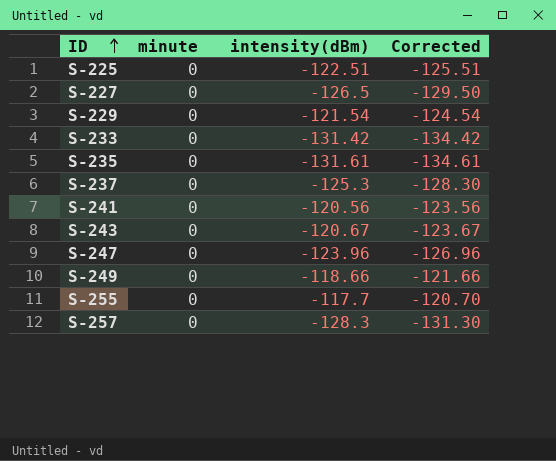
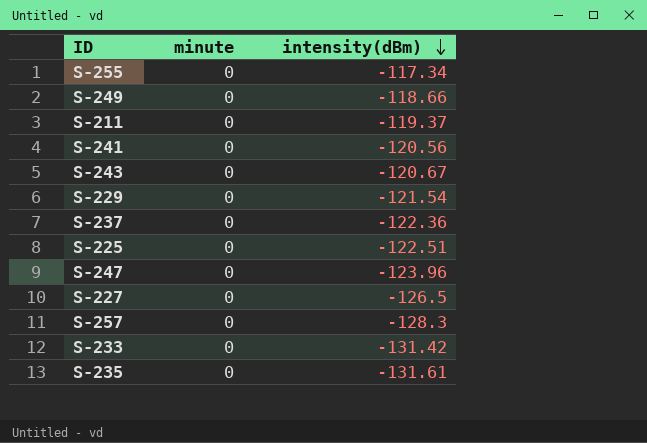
row order: ID ascending -> intensity(dBm) descending
column Corrected | formula: [intensity(dBm)] - 3 -> none
S-255 | intensity(dBm): -117.7 -> -117.34
row S-211: none -> 0 | -119.37
S-237 | intensity(dBm): -125.3 -> -122.36

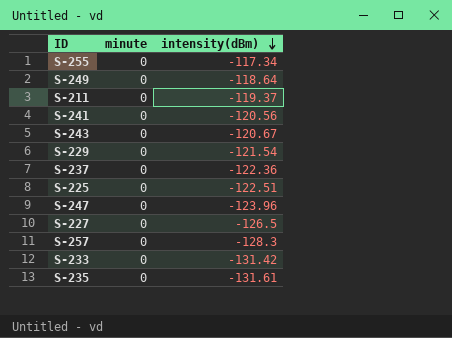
S-249 | intensity(dBm): -118.66 -> -118.64

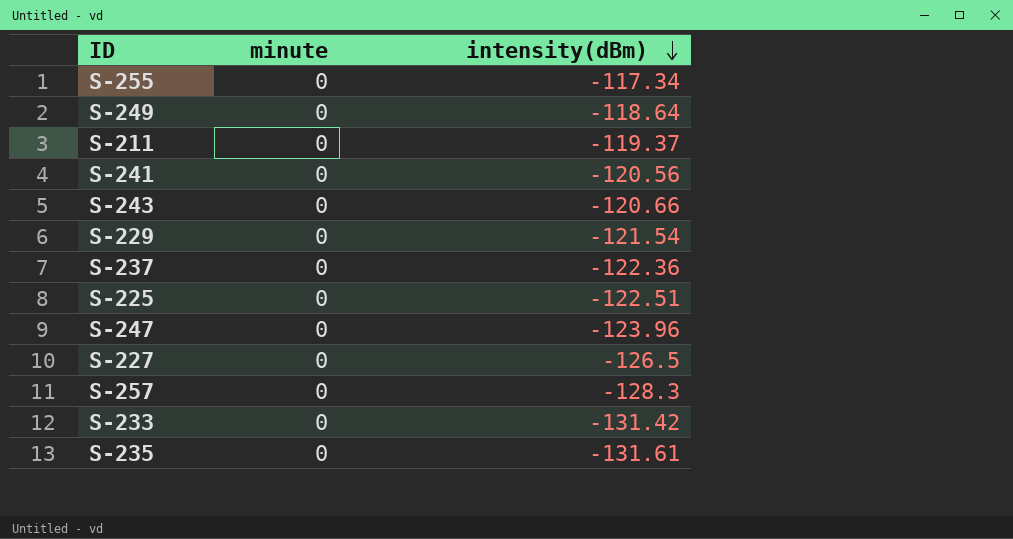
S-243 | intensity(dBm): -120.67 -> -120.66

